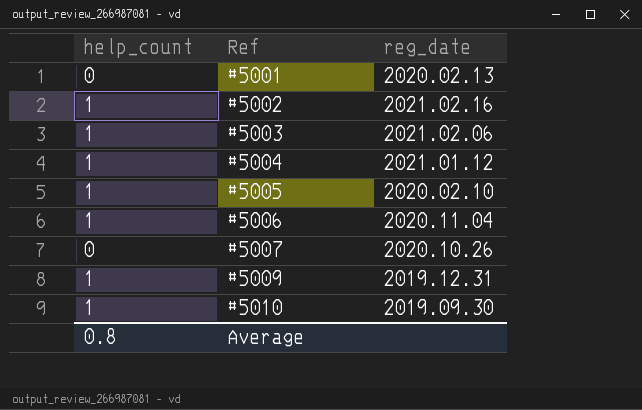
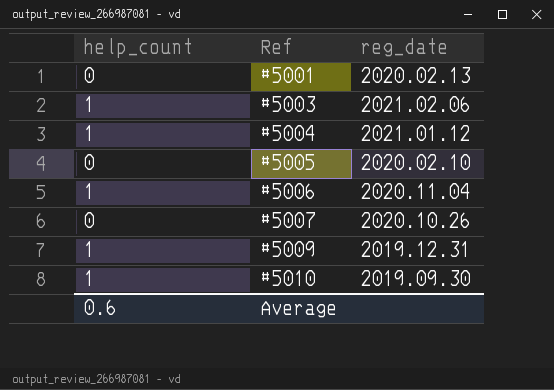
row #5002: 1 | 2021.02.16 -> none
#5005 | help_count: 1 -> 0
Average | help_count: 0.8 -> 0.6

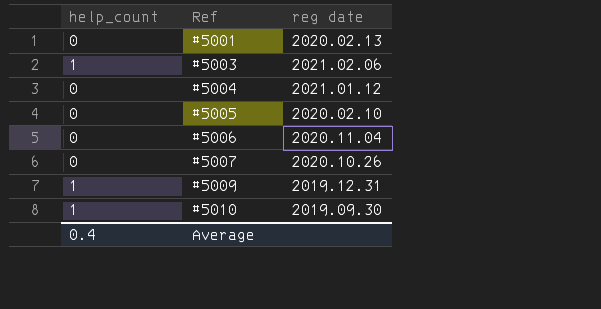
column name: reg_date -> reg date
#5004 | help_count: 1 -> 0
#5006 | help_count: 1 -> 0
Average | help_count: 0.6 -> 0.4

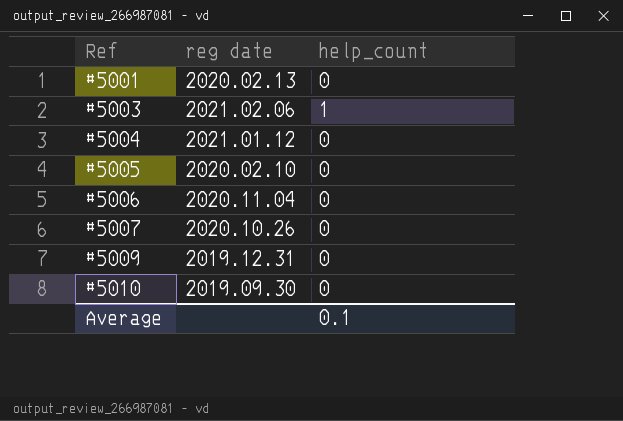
column help_count | position: 1 -> 3
#5009 | help_count: 1 -> 0
#5010 | help_count: 1 -> 0
Average | help_count: 0.4 -> 0.1

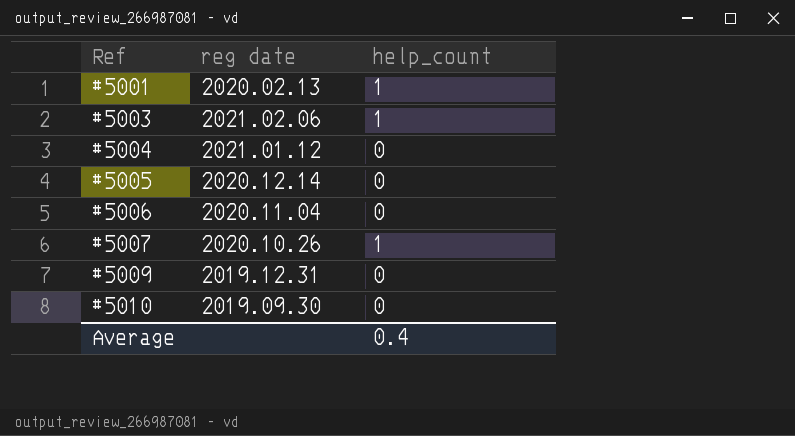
#5001 | help_count: 0 -> 1
#5005 | reg date: 2020.02.10 -> 2020.12.14
#5007 | help_count: 0 -> 1
Average | help_count: 0.1 -> 0.4

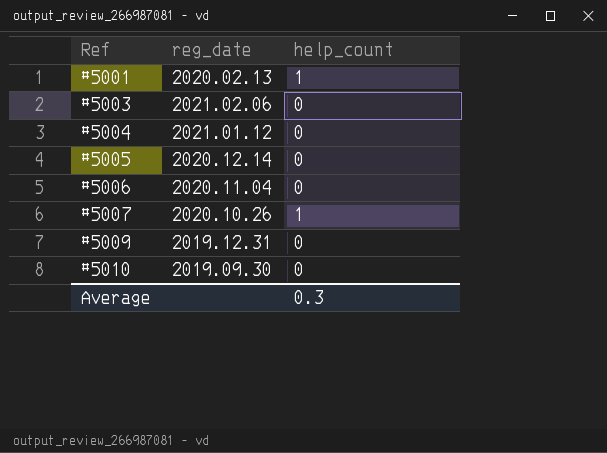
column name: reg date -> reg_date
#5003 | help_count: 1 -> 0
Average | help_count: 0.4 -> 0.3

